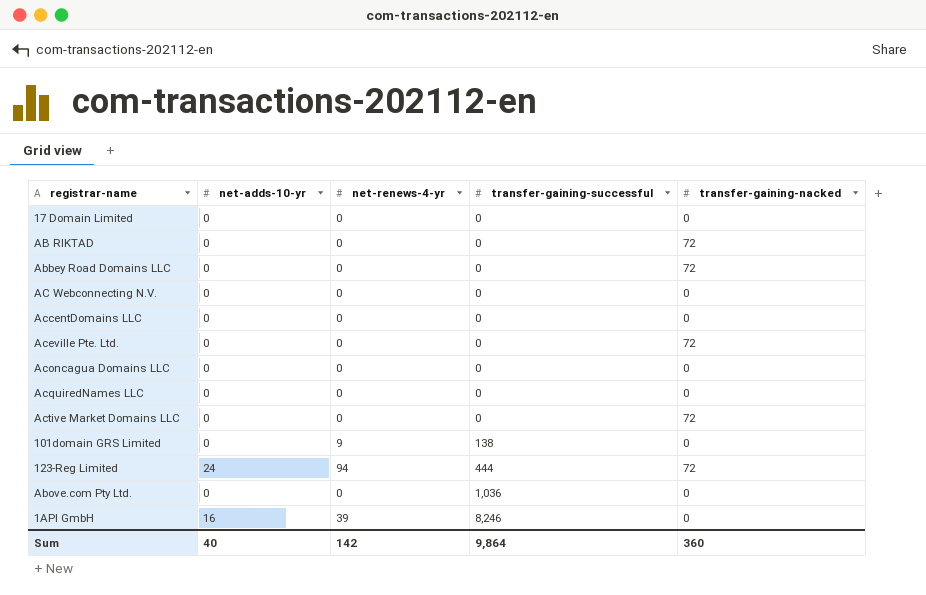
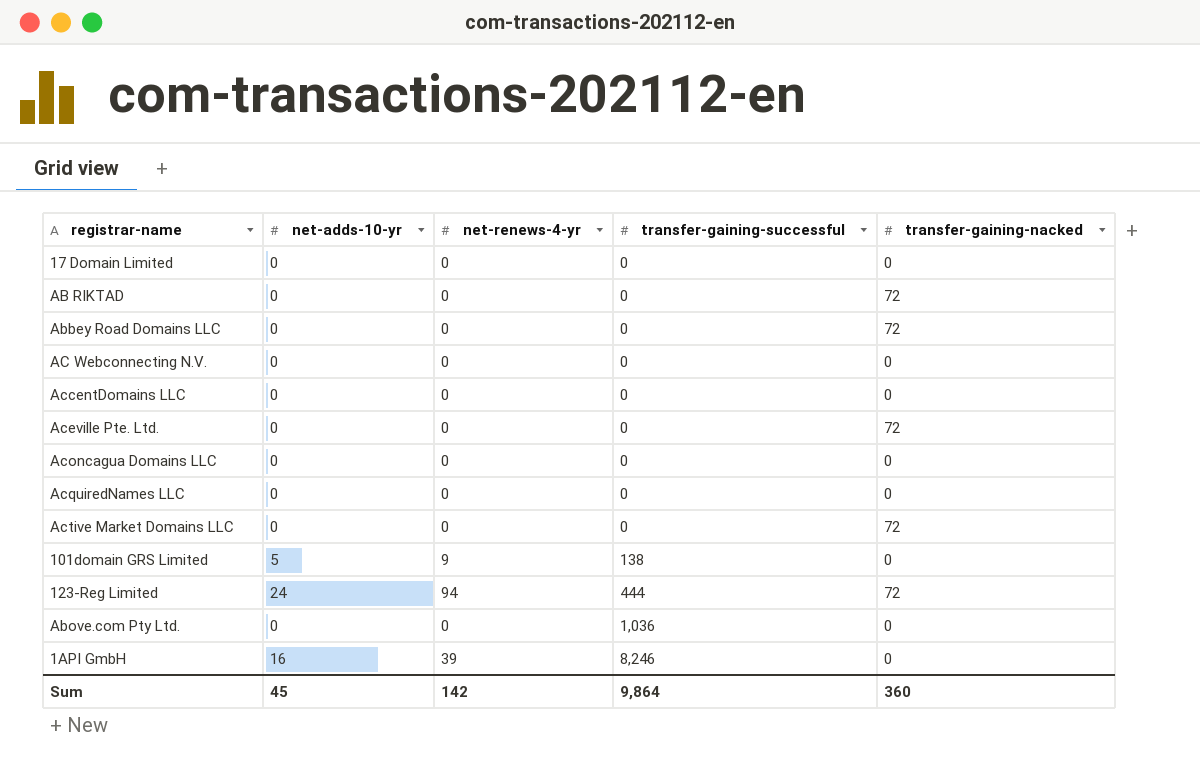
101domain GRS Limited | net-adds-10-yr: 0 -> 5
Sum | net-adds-10-yr: 40 -> 45

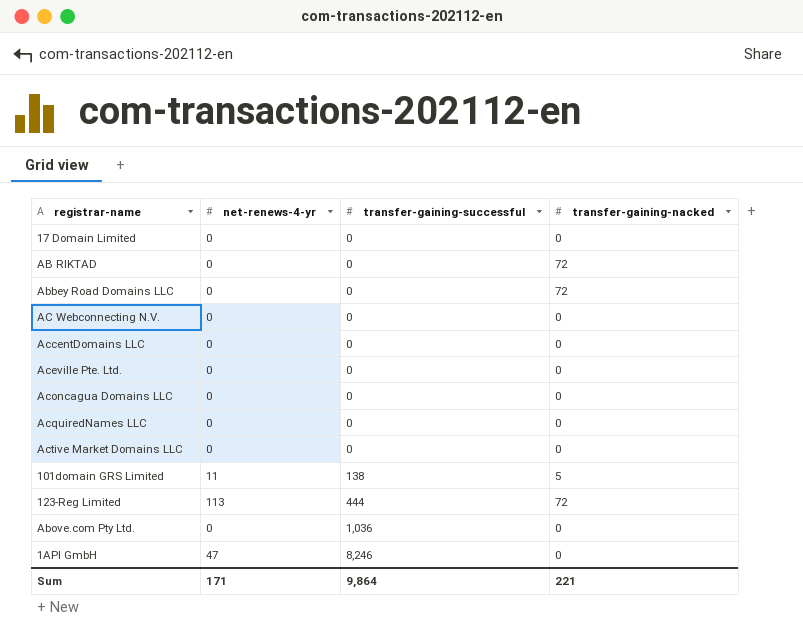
column net-adds-10-yr | position: 2 -> none
Aceville Pte. Ltd. | transfer-gaining-nacked: 72 -> 0
Active Market Domains LLC | transfer-gaining-nacked: 72 -> 0
101domain GRS Limited | net-renews-4-yr: 9 -> 11
101domain GRS Limited | transfer-gaining-nacked: 0 -> 5
123-Reg Limited | net-renews-4-yr: 94 -> 113
1API GmbH | net-renews-4-yr: 39 -> 47
Sum | net-renews-4-yr: 142 -> 171
Sum | transfer-gaining-nacked: 360 -> 221

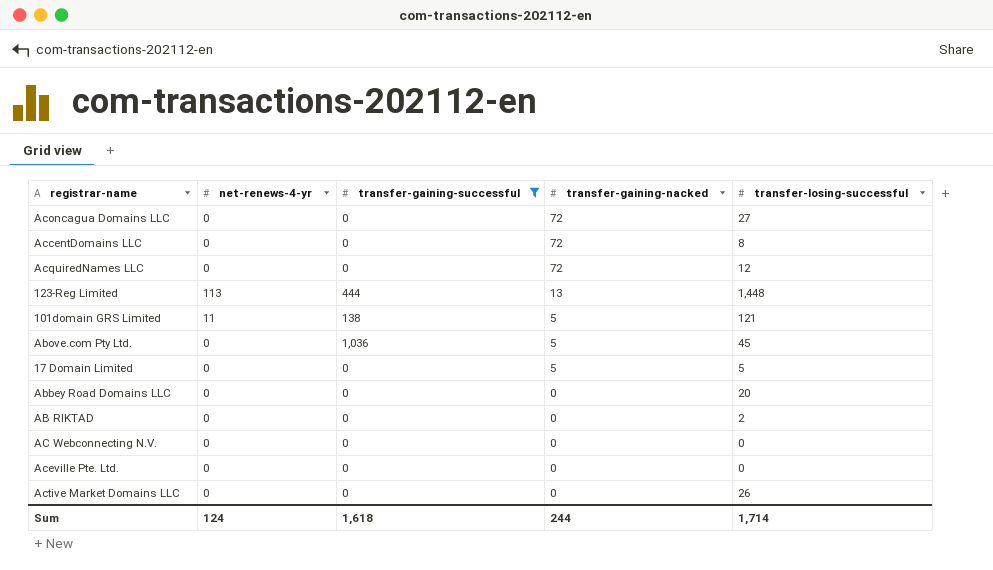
filter: none -> transfer-gaining-successful != 8,246
row order: transfer-gaining-successful ascending -> transfer-gaining-nacked descending
column transfer-losing-successful | position: none -> 5
Aconcagua Domains LLC | transfer-gaining-nacked: 0 -> 72
AccentDomains LLC | transfer-gaining-nacked: 0 -> 72
AcquiredNames LLC | transfer-gaining-nacked: 0 -> 72
123-Reg Limited | transfer-gaining-nacked: 72 -> 13
Above.com Pty Ltd. | transfer-gaining-nacked: 0 -> 5
17 Domain Limited | transfer-gaining-nacked: 0 -> 5
Abbey Road Domains LLC | transfer-gaining-nacked: 72 -> 0
AB RIKTAD | transfer-gaining-nacked: 72 -> 0
Sum | net-renews-4-yr: 171 -> 124
Sum | transfer-gaining-successful: 9,864 -> 1,618
Sum | transfer-gaining-nacked: 221 -> 244

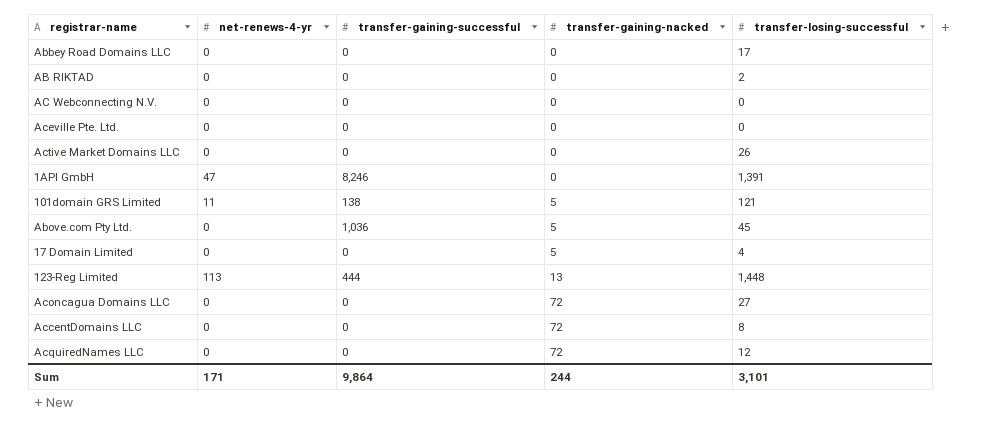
filter: transfer-gaining-successful != 8,246 -> none
row order: transfer-gaining-nacked descending -> transfer-gaining-nacked ascending
Abbey Road Domains LLC | transfer-losing-successful: 20 -> 17
17 Domain Limited | transfer-losing-successful: 5 -> 4
Sum | net-renews-4-yr: 124 -> 171
Sum | transfer-gaining-successful: 1,618 -> 9,864
Sum | transfer-losing-successful: 1,714 -> 3,101

